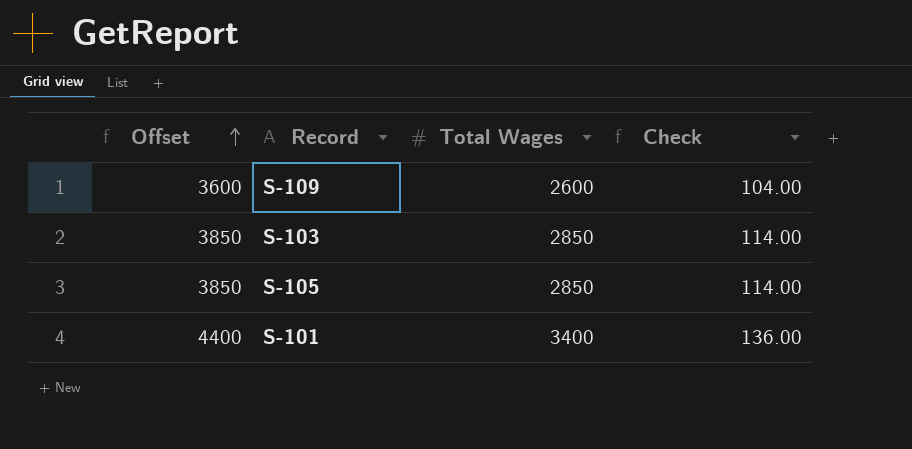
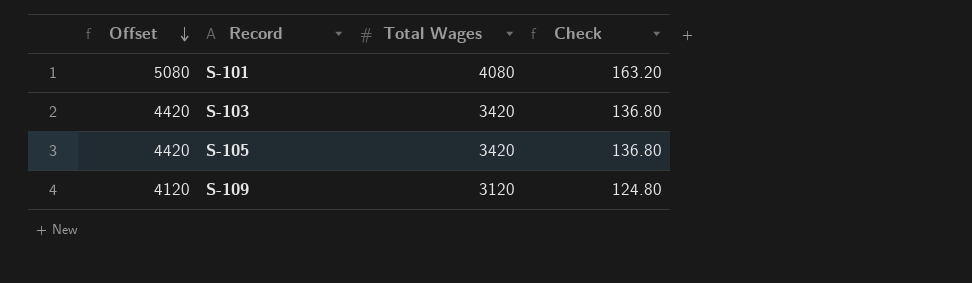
row order: Offset ascending -> Offset descending
S-101 | Offset: 4400 -> 5080
S-101 | Total Wages: 3400 -> 4080
S-101 | Check: 136.00 -> 163.20
S-103 | Offset: 3850 -> 4420
S-103 | Total Wages: 2850 -> 3420
S-103 | Check: 114.00 -> 136.80
S-105 | Offset: 3850 -> 4420
S-105 | Total Wages: 2850 -> 3420
S-105 | Check: 114.00 -> 136.80
S-109 | Offset: 3600 -> 4120
S-109 | Total Wages: 2600 -> 3120
S-109 | Check: 104.00 -> 124.80

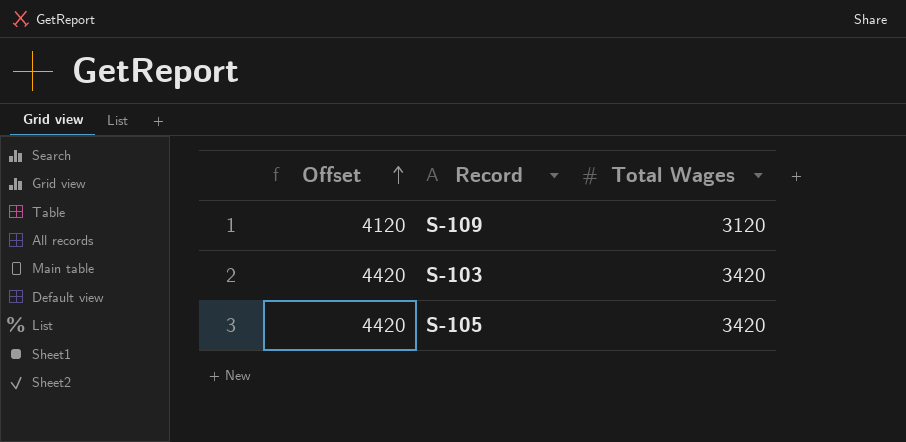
row order: Offset descending -> Offset ascending
column Check | formula: [Total Wages] * 0.04 -> none
row S-101: 5080 | 4080 | 163.20 -> none

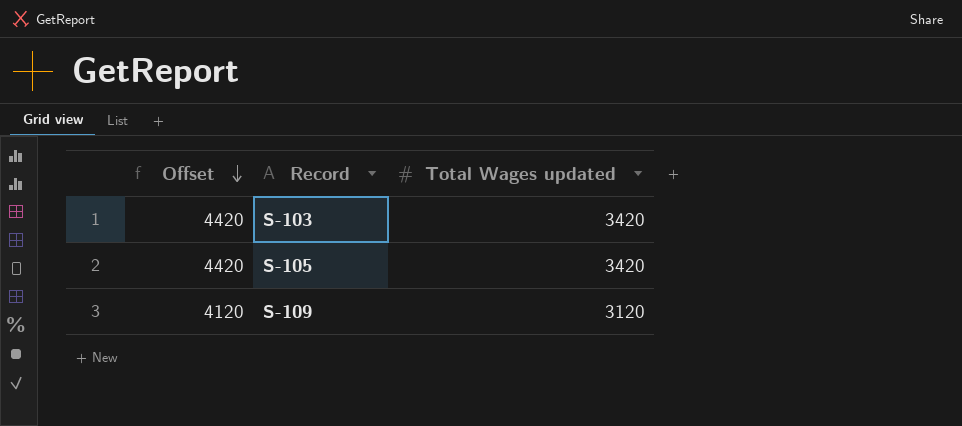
row order: Offset ascending -> Offset descending
column name: Total Wages -> Total Wages updated

